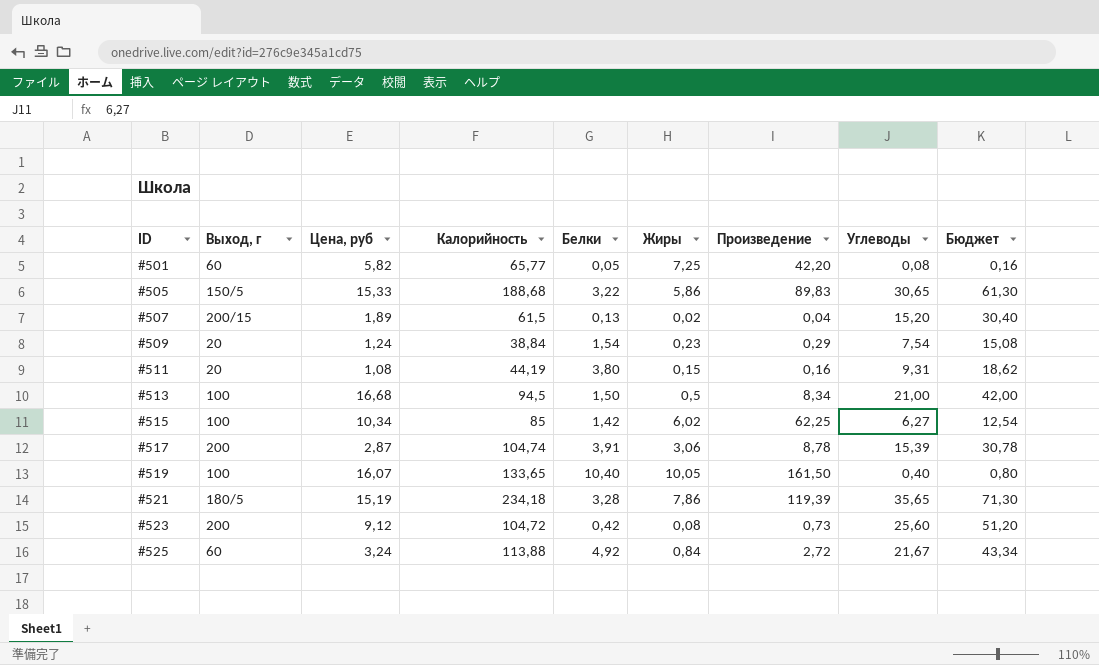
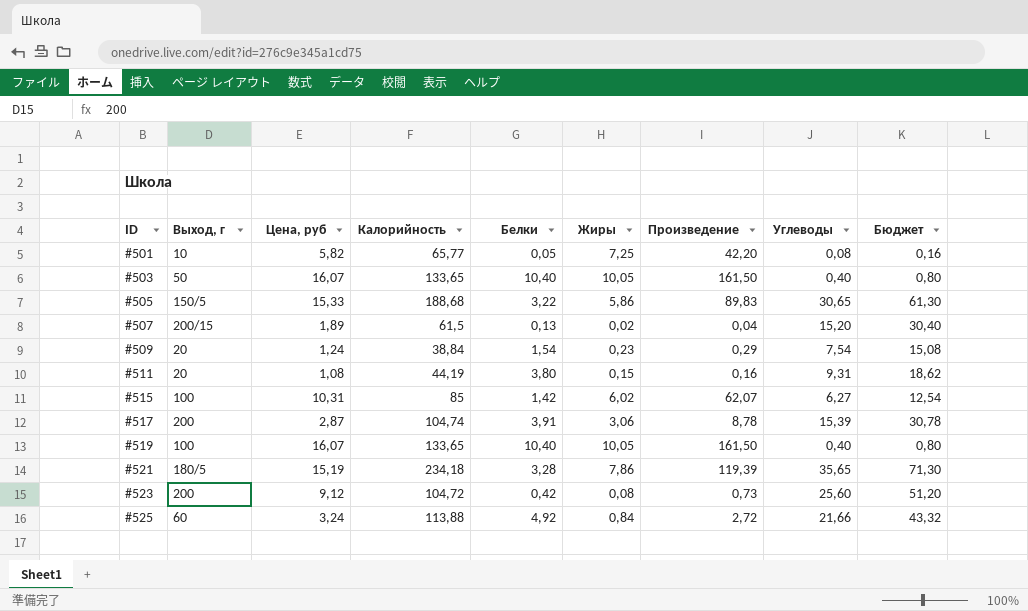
row #513: 100 | 16,68 | 94,5 | 1,50 | 0,5 | 8,34 | 21,00 | 42,00 -> none
#501 | Выход, г: 60 -> 10
row #503: none -> 50 | 16,07 | 133,65 | 10,40 | 10,05 | 161,50 | 0,40 | 0,80
#515 | Цена, руб: 10,34 -> 10,31
#515 | Произведение: 62,25 -> 62,07
#525 | Углеводы: 21,67 -> 21,66
#525 | Бюджет: 43,34 -> 43,32

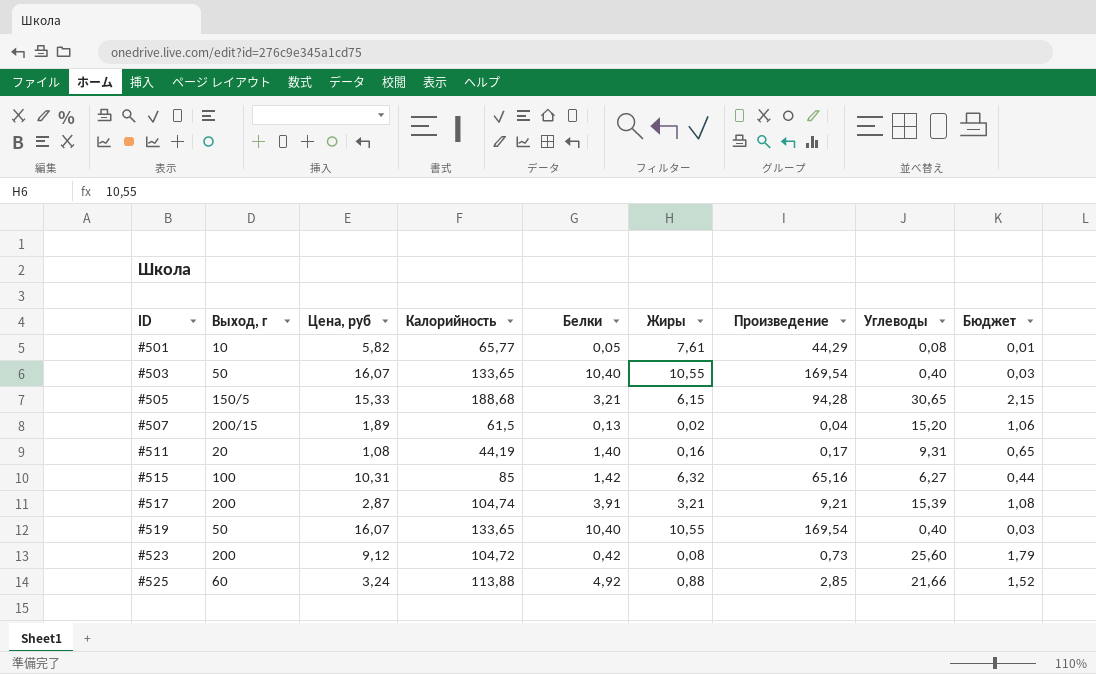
column Бюджет | formula: [Углеводы] * 2 -> [Углеводы] * 0,07
row #509: 20 | 1,24 | 38,84 | 1,54 | 0,23 | 0,29 | 7,54 | 15,08 -> none
row #521: 180/5 | 15,19 | 234,18 | 3,28 | 7,86 | 119,39 | 35,65 | 71,30 -> none
#501 | Жиры: 7,25 -> 7,61
#501 | Произведение: 42,20 -> 44,29
#503 | Жиры: 10,05 -> 10,55
#503 | Произведение: 161,50 -> 169,54
#505 | Белки: 3,22 -> 3,21
#505 | Жиры: 5,86 -> 6,15
#505 | Произведение: 89,83 -> 94,28
#511 | Белки: 3,80 -> 1,40
#511 | Жиры: 0,15 -> 0,16
#511 | Произведение: 0,16 -> 0,17
#515 | Жиры: 6,02 -> 6,32
#515 | Произведение: 62,07 -> 65,16
#517 | Жиры: 3,06 -> 3,21
#517 | Произведение: 8,78 -> 9,21
#519 | Выход, г: 100 -> 50
#519 | Жиры: 10,05 -> 10,55
#519 | Произведение: 161,50 -> 169,54
#525 | Жиры: 0,84 -> 0,88
#525 | Произведение: 2,72 -> 2,85

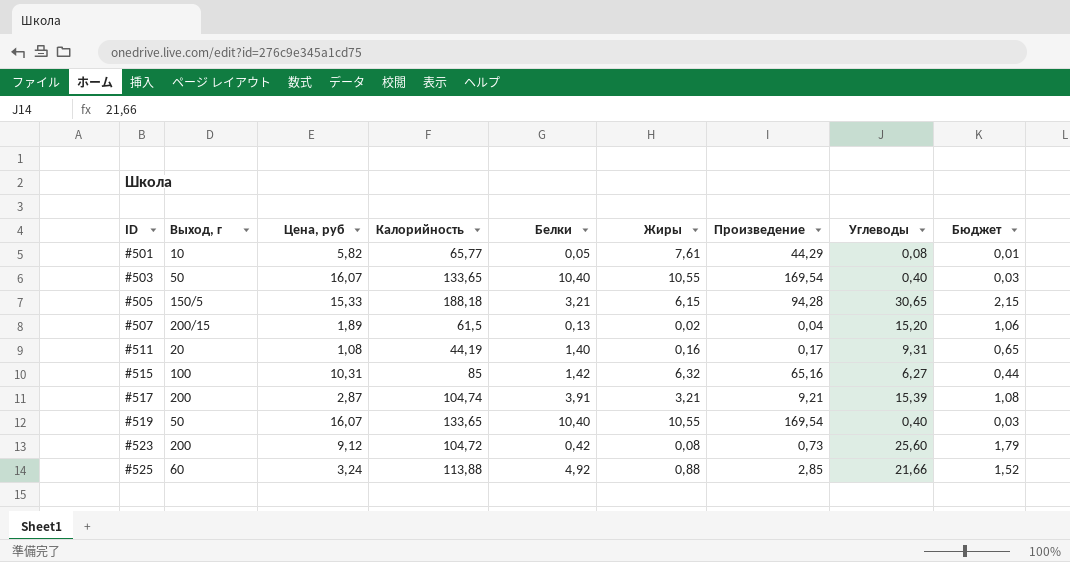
#505 | Калорийность: 188,68 -> 188,18

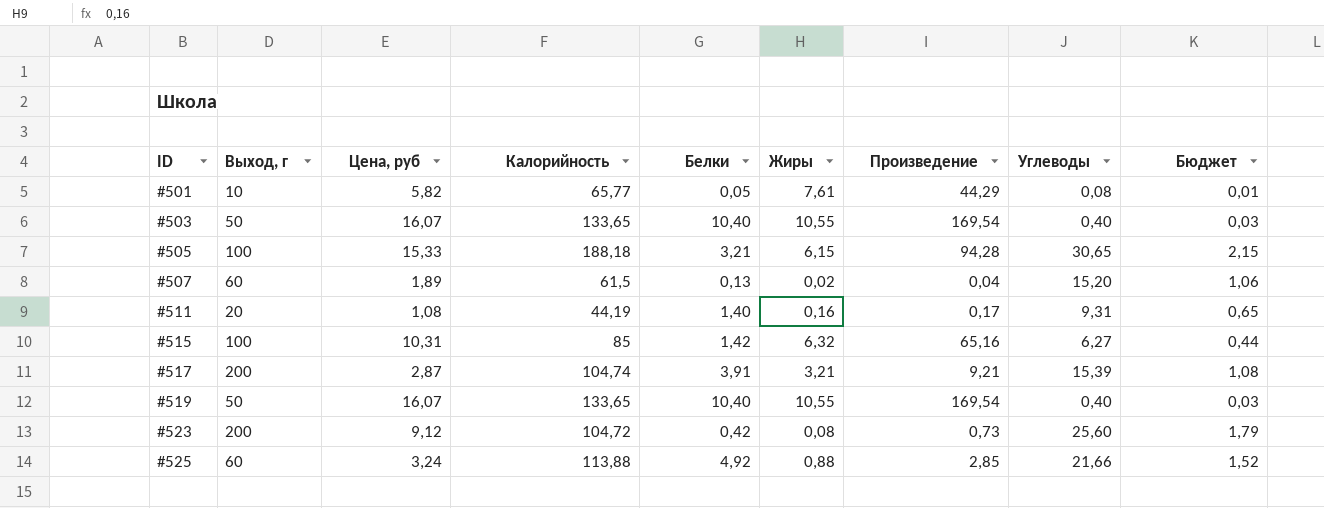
#505 | Выход, г: 150/5 -> 100
#507 | Выход, г: 200/15 -> 60

